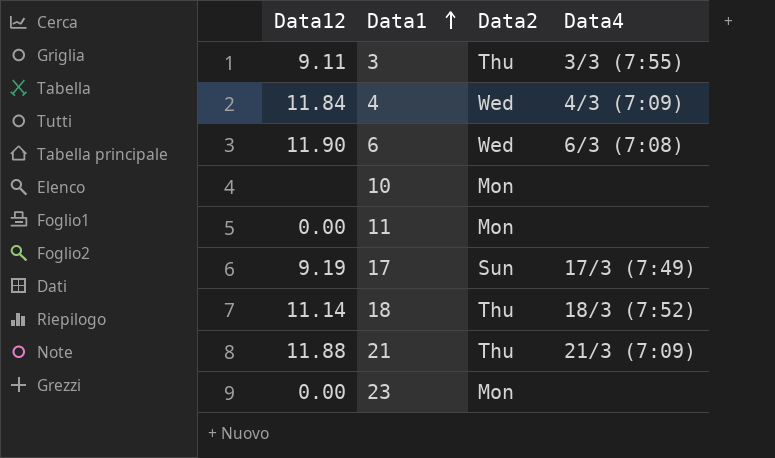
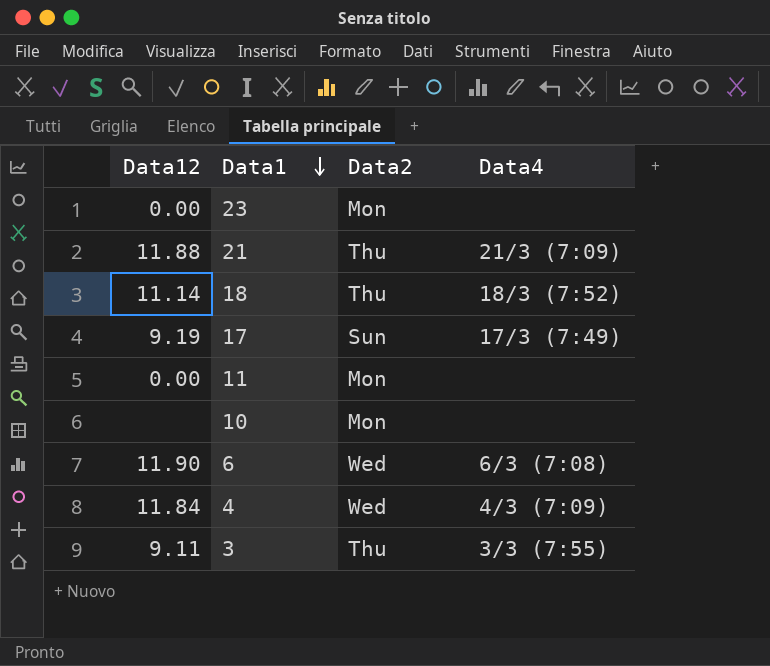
row order: Data1 ascending -> Data1 descending

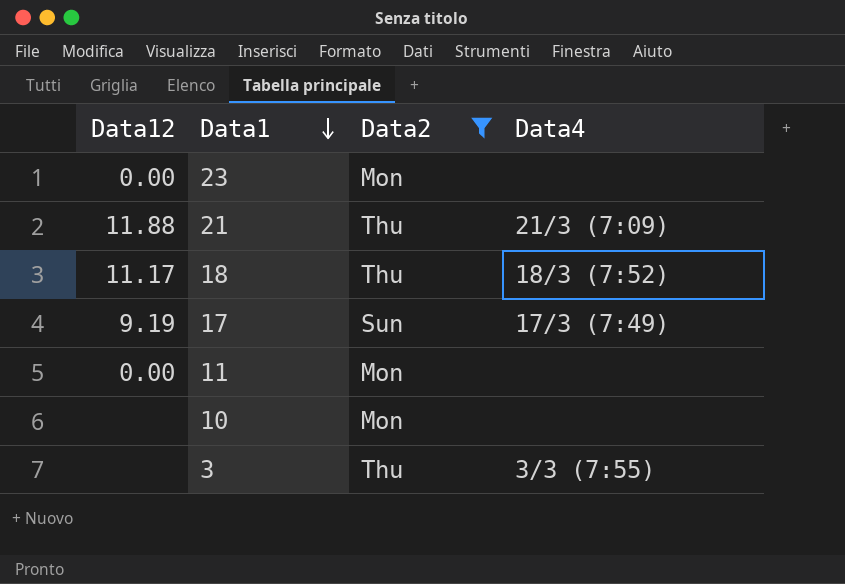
filter: none -> Data2 != Wed
18 | Data12: 11.14 -> 11.17
3 | Data12: 9.11 -> none

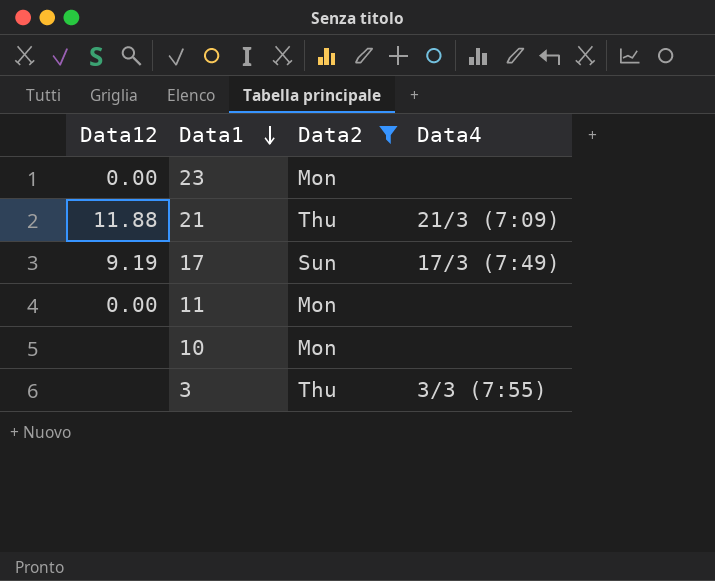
row 18: 11.17 | Thu | 18/3 (7:52) -> none

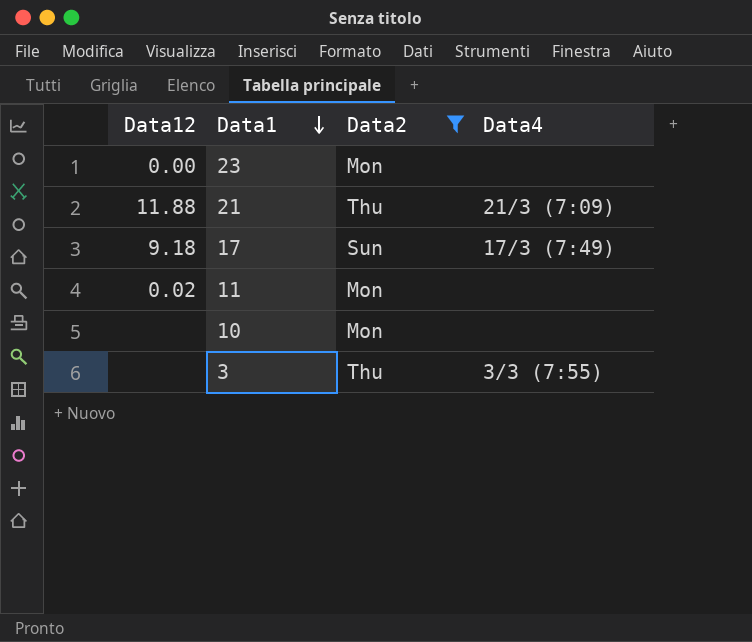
17 | Data12: 9.19 -> 9.18
11 | Data12: 0.00 -> 0.02

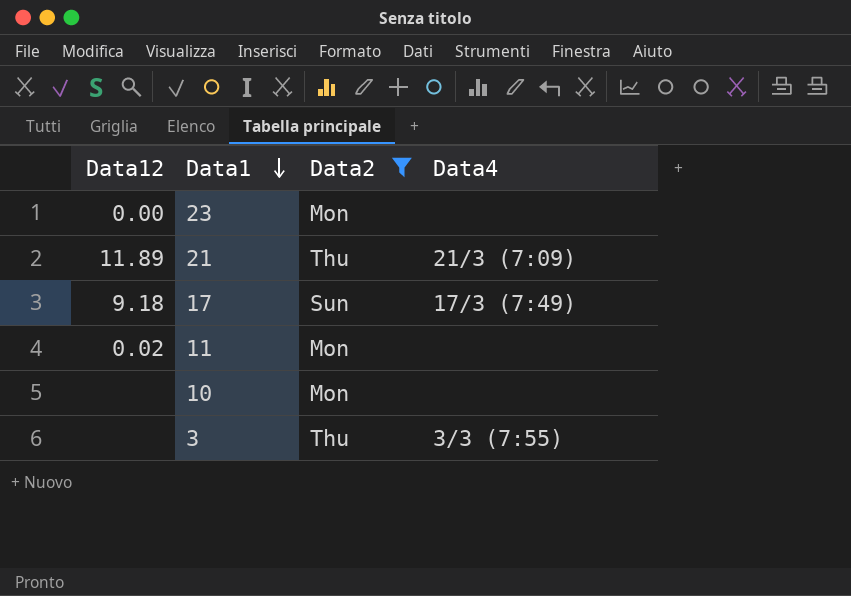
21 | Data12: 11.88 -> 11.89

